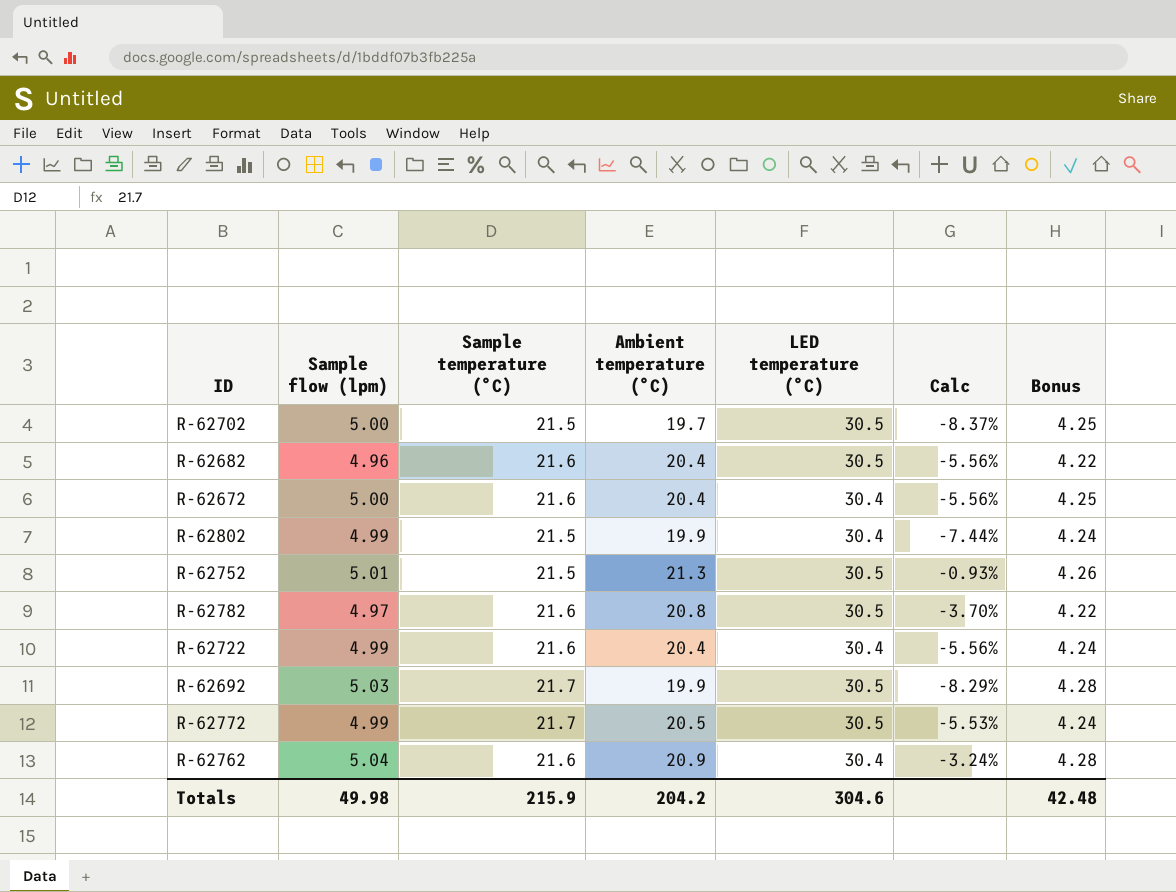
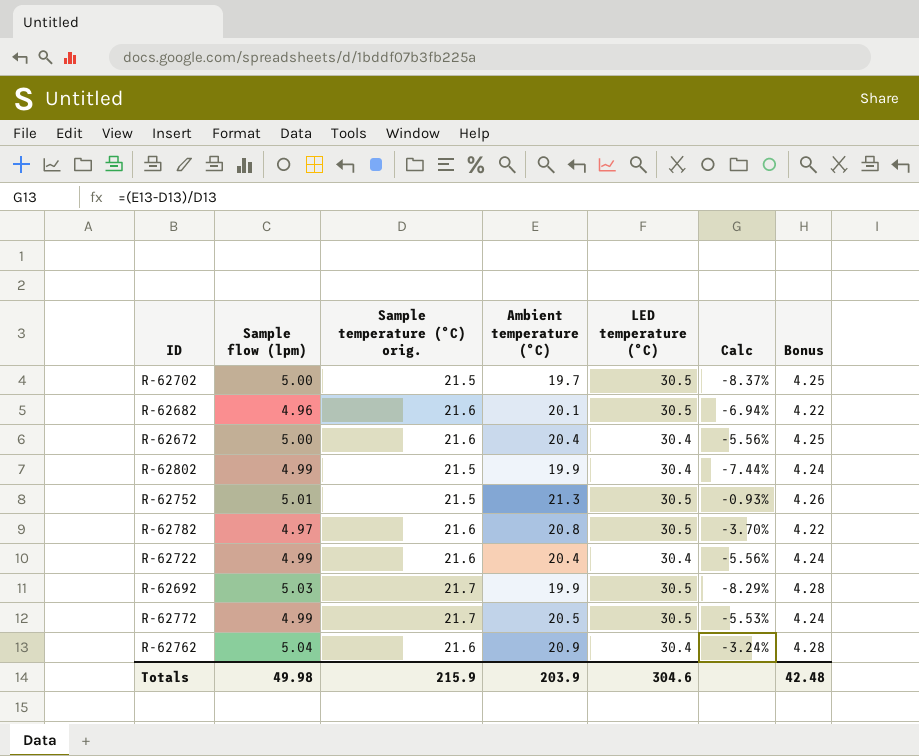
column name: Sample temperature (°C) -> Sample temperature (°C) orig.
R-62682 | Ambient temperature (°C): 20.4 -> 20.1
R-62682 | Calc: -5.56% -> -6.94%
Totals | Ambient temperature (°C): 204.2 -> 203.9

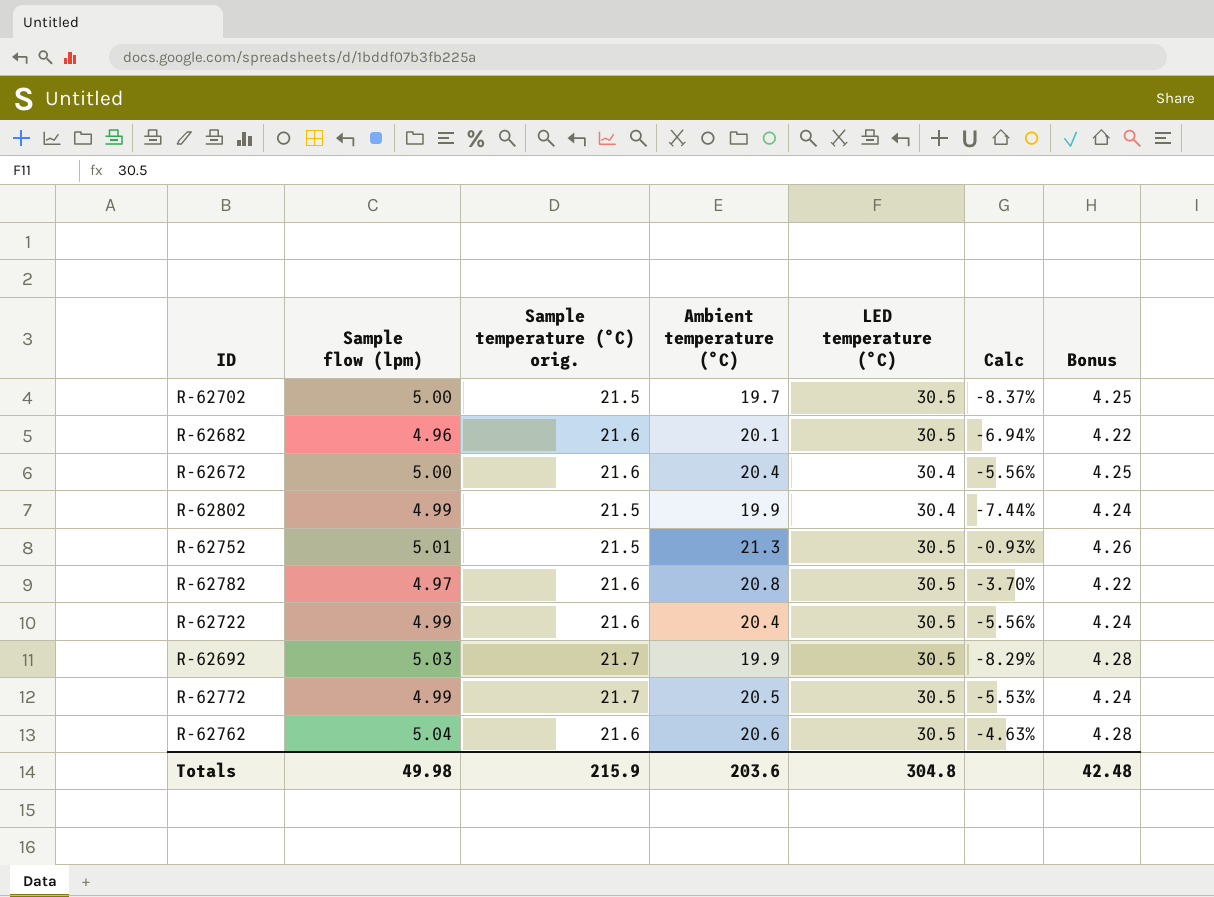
R-62722 | LED temperature (°C): 30.4 -> 30.5
R-62762 | Ambient temperature (°C): 20.9 -> 20.6
R-62762 | LED temperature (°C): 30.4 -> 30.5
R-62762 | Calc: -3.24% -> -4.63%
Totals | Ambient temperature (°C): 203.9 -> 203.6
Totals | LED temperature (°C): 304.6 -> 304.8

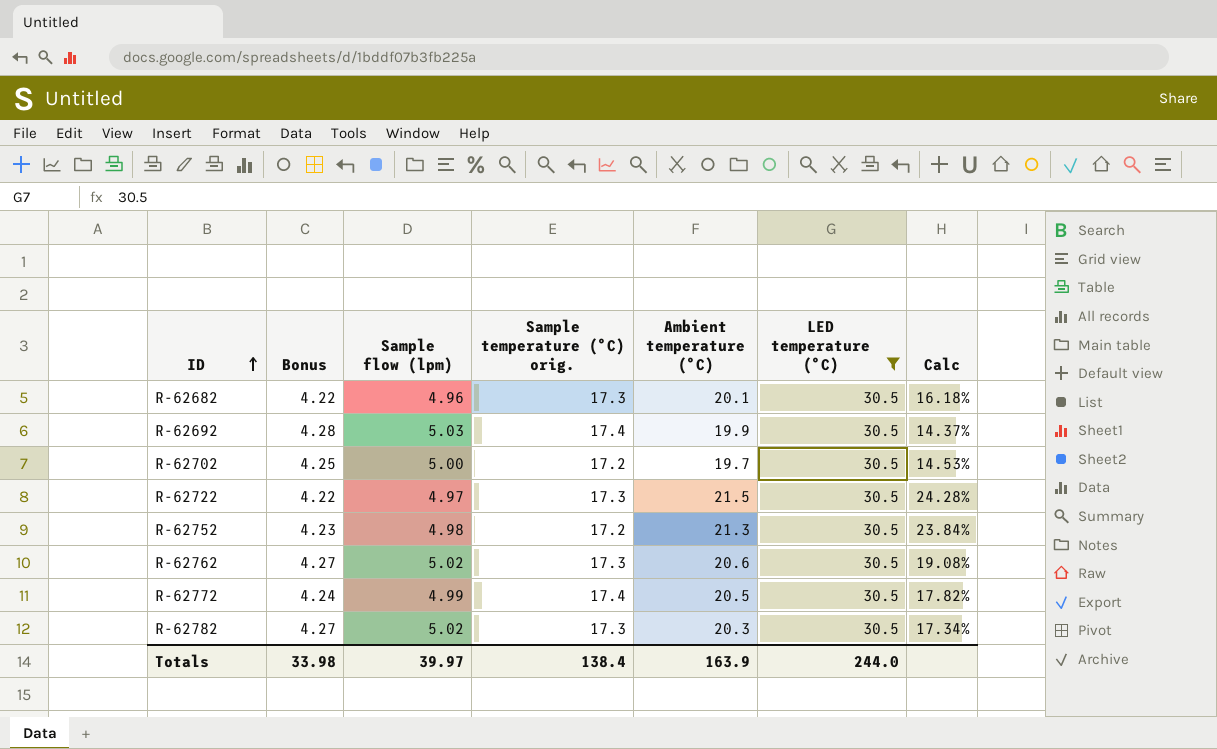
filter: none -> LED temperature (°C) = 30.5
row order: none -> ID ascending
column Bonus | position: 7 -> 2
R-62682 | Sample temperature (°C) orig.: 21.6 -> 17.3
R-62682 | Calc: -6.94% -> 16.18%
R-62692 | Sample temperature (°C) orig.: 21.7 -> 17.4
R-62692 | Calc: -8.29% -> 14.37%
R-62702 | Sample temperature (°C) orig.: 21.5 -> 17.2
R-62702 | Calc: -8.37% -> 14.53%
R-62722 | Bonus: 4.24 -> 4.22
R-62722 | Sample flow (lpm): 4.99 -> 4.97
R-62722 | Sample temperature (°C) orig.: 21.6 -> 17.3
R-62722 | Ambient temperature (°C): 20.4 -> 21.5
R-62722 | Calc: -5.56% -> 24.28%
R-62752 | Bonus: 4.26 -> 4.23
R-62752 | Sample flow (lpm): 5.01 -> 4.98
R-62752 | Sample temperature (°C) orig.: 21.5 -> 17.2
R-62752 | Calc: -0.93% -> 23.84%
R-62762 | Bonus: 4.28 -> 4.27
R-62762 | Sample flow (lpm): 5.04 -> 5.02
R-62762 | Sample temperature (°C) orig.: 21.6 -> 17.3
R-62762 | Calc: -4.63% -> 19.08%
R-62772 | Sample temperature (°C) orig.: 21.7 -> 17.4
R-62772 | Calc: -5.53% -> 17.82%
R-62782 | Bonus: 4.22 -> 4.27
R-62782 | Sample flow (lpm): 4.97 -> 5.02
R-62782 | Sample temperature (°C) orig.: 21.6 -> 17.3
R-62782 | Ambient temperature (°C): 20.8 -> 20.3
R-62782 | Calc: -3.70% -> 17.34%
Totals | Bonus: 42.48 -> 33.98
Totals | Sample flow (lpm): 49.98 -> 39.97
Totals | Sample temperature (°C) orig.: 215.9 -> 138.4
Totals | Ambient temperature (°C): 203.6 -> 163.9
Totals | LED temperature (°C): 304.8 -> 244.0

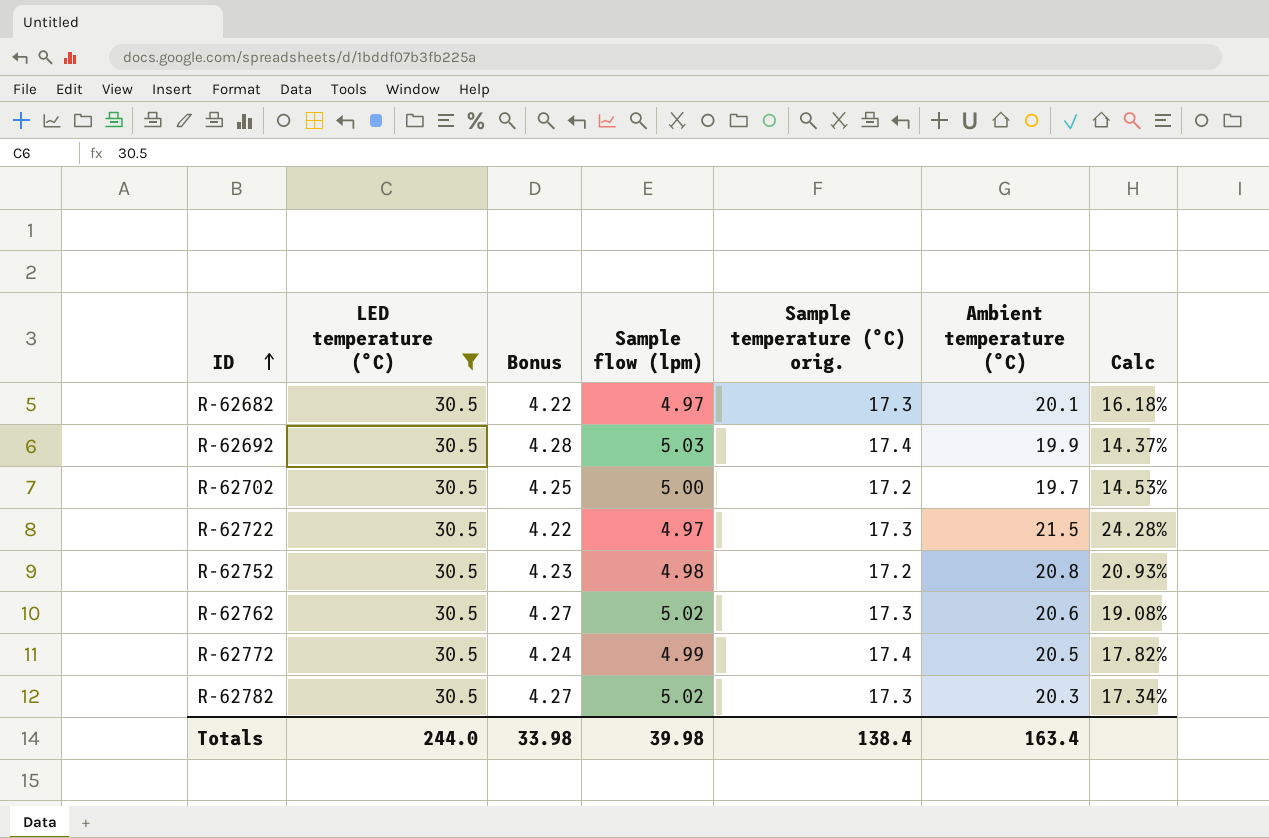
column LED temperature (°C) | position: 6 -> 2
R-62682 | Sample flow (lpm): 4.96 -> 4.97
R-62752 | Ambient temperature (°C): 21.3 -> 20.8
R-62752 | Calc: 23.84% -> 20.93%
Totals | Sample flow (lpm): 39.97 -> 39.98
Totals | Ambient temperature (°C): 163.9 -> 163.4

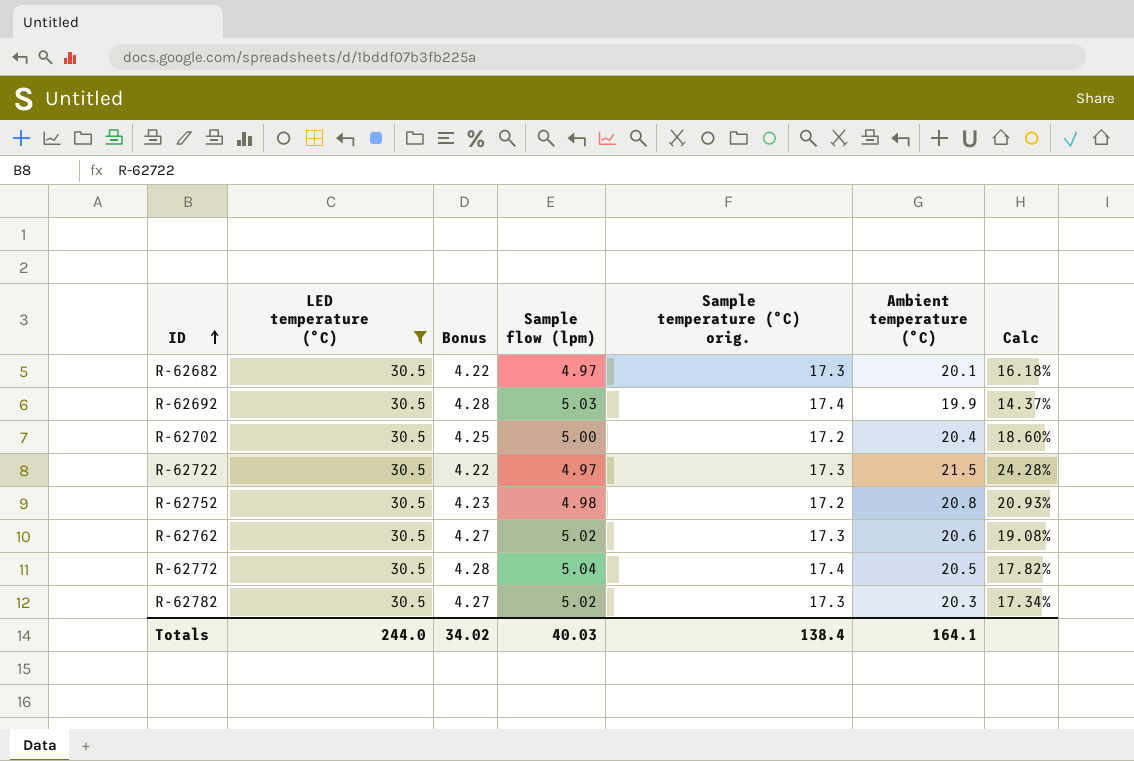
R-62702 | Ambient temperature (°C): 19.7 -> 20.4
R-62702 | Calc: 14.53% -> 18.60%
R-62772 | Bonus: 4.24 -> 4.28
R-62772 | Sample flow (lpm): 4.99 -> 5.04
Totals | Bonus: 33.98 -> 34.02
Totals | Sample flow (lpm): 39.98 -> 40.03
Totals | Ambient temperature (°C): 163.4 -> 164.1

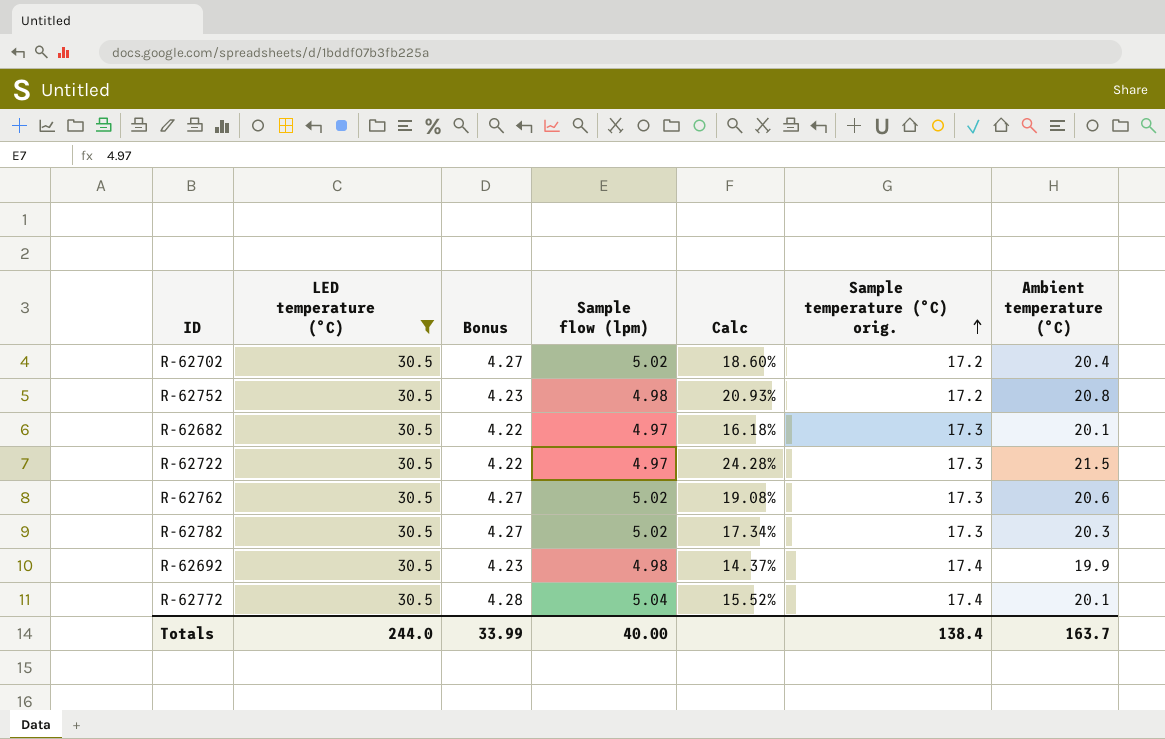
row order: ID ascending -> Sample temperature (°C) orig. ascending
column Calc | position: 7 -> 5
R-62702 | Bonus: 4.25 -> 4.27
R-62702 | Sample flow (lpm): 5.00 -> 5.02
R-62692 | Bonus: 4.28 -> 4.23
R-62692 | Sample flow (lpm): 5.03 -> 4.98
R-62772 | Calc: 17.82% -> 15.52%
R-62772 | Ambient temperature (°C): 20.5 -> 20.1
Totals | Bonus: 34.02 -> 33.99
Totals | Sample flow (lpm): 40.03 -> 40.00
Totals | Ambient temperature (°C): 164.1 -> 163.7

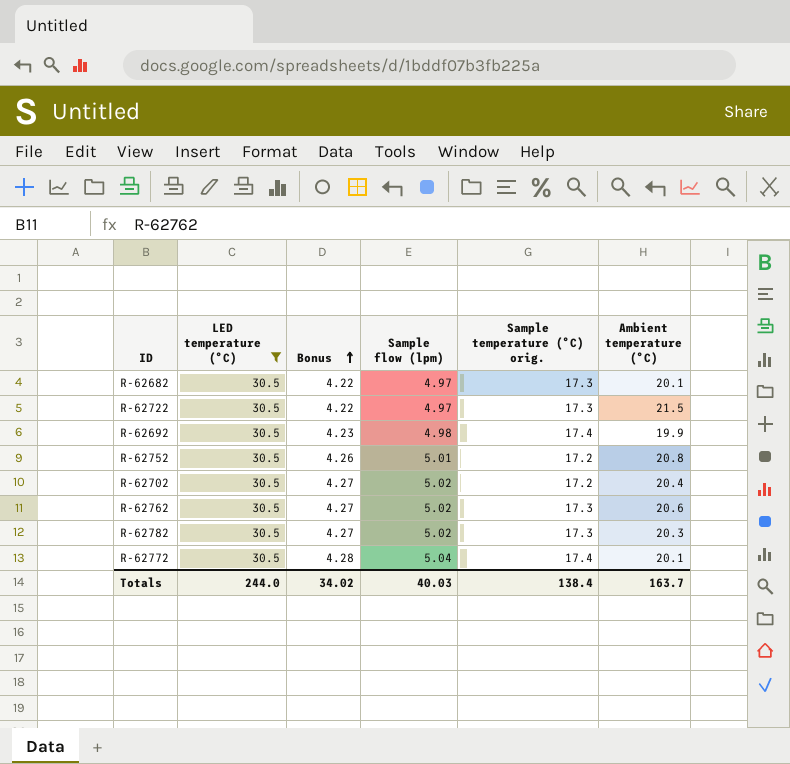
row order: Sample temperature (°C) orig. ascending -> Bonus ascending
column Calc | formula: ([Ambient temperature (°C)] - [Sample temperature (°C) orig.]) / [Sample temperature (°C) orig.] -> none
R-62752 | Bonus: 4.23 -> 4.26
R-62752 | Sample flow (lpm): 4.98 -> 5.01
Totals | Bonus: 33.99 -> 34.02
Totals | Sample flow (lpm): 40.00 -> 40.03

